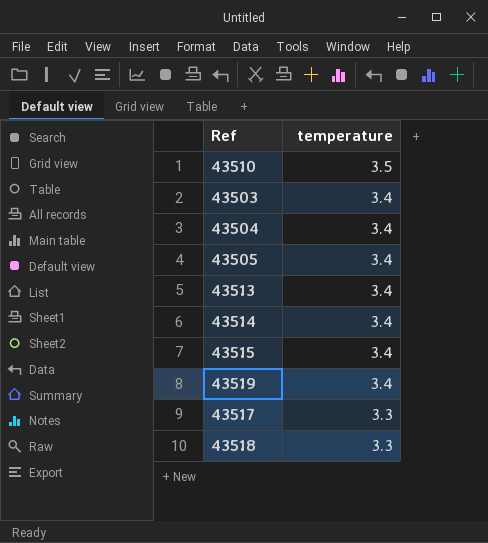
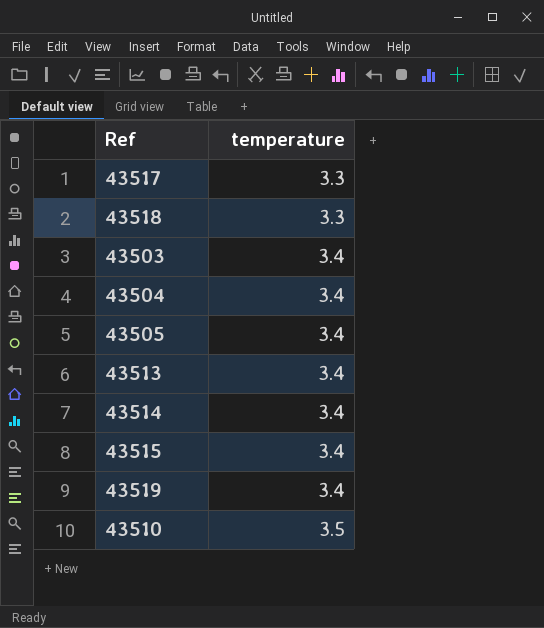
row order: temperature descending -> temperature ascending

